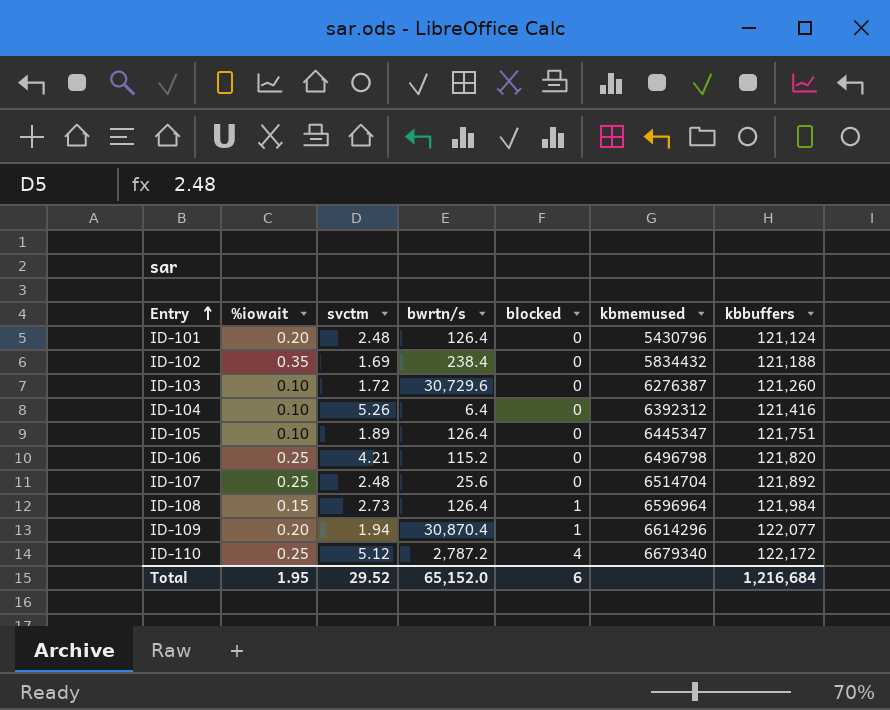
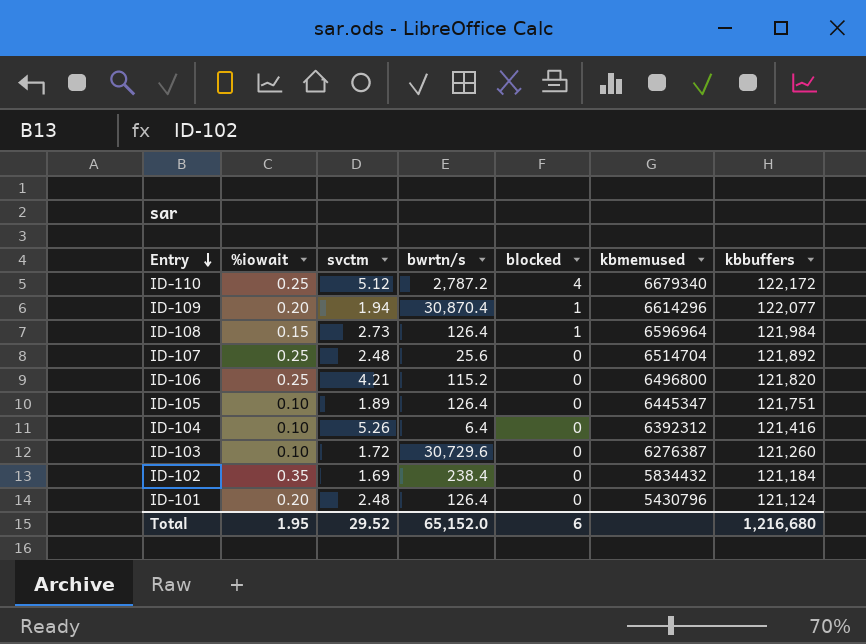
row order: Entry ascending -> Entry descending
ID-106 | kbmemused: 6496798 -> 6496800
ID-102 | kbbuffers: 121,188 -> 121,184
Total | kbbuffers: 1,216,684 -> 1,216,680

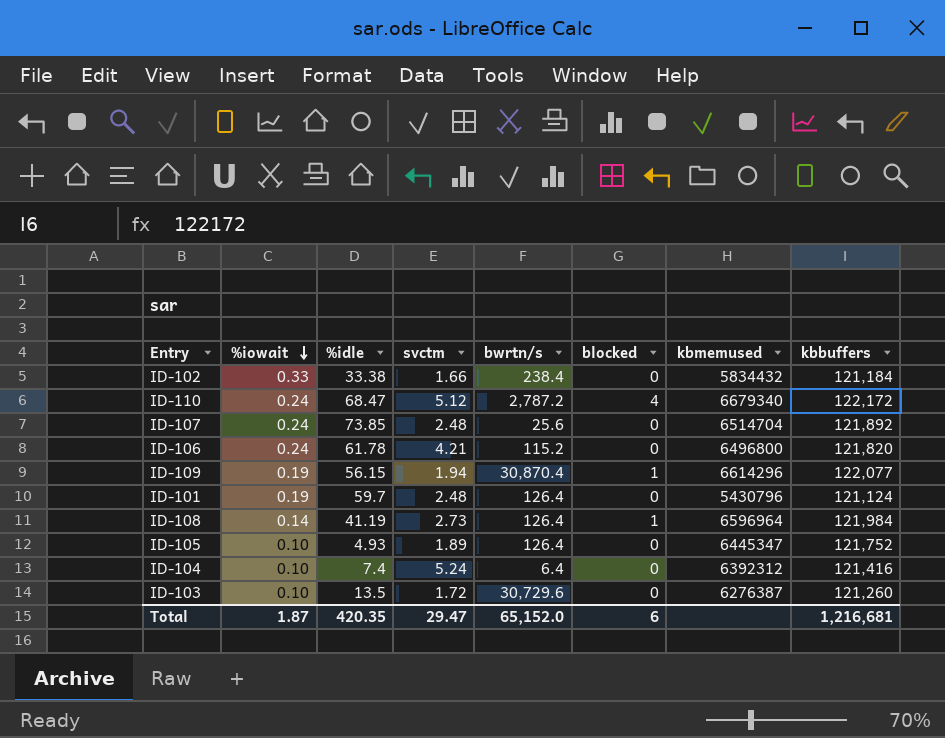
row order: Entry descending -> %iowait descending
column %idle | position: none -> 3
ID-102 | %iowait: 0.35 -> 0.33
ID-102 | svctm: 1.69 -> 1.66
ID-110 | %iowait: 0.25 -> 0.24
ID-107 | %iowait: 0.25 -> 0.24
ID-106 | %iowait: 0.25 -> 0.24
ID-109 | %iowait: 0.20 -> 0.19
ID-101 | %iowait: 0.20 -> 0.19
ID-108 | %iowait: 0.15 -> 0.14
ID-105 | kbbuffers: 121,751 -> 121,752
ID-104 | svctm: 5.26 -> 5.24
Total | %iowait: 1.95 -> 1.87
Total | svctm: 29.52 -> 29.47
Total | kbbuffers: 1,216,680 -> 1,216,681

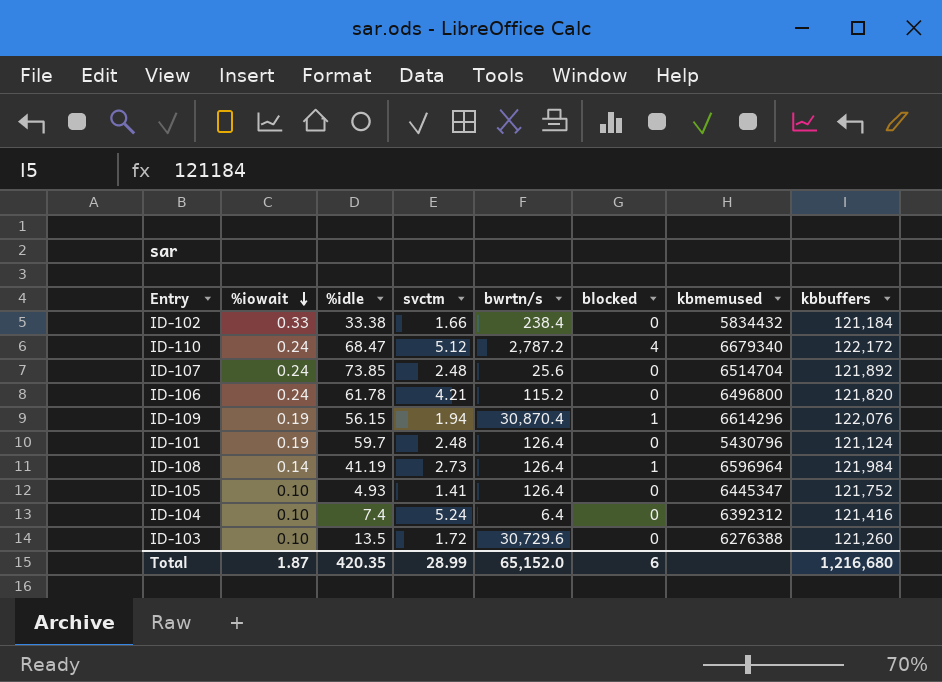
ID-109 | kbbuffers: 122,077 -> 122,076
ID-105 | svctm: 1.89 -> 1.41
ID-103 | kbmemused: 6276387 -> 6276388
Total | svctm: 29.47 -> 28.99
Total | kbbuffers: 1,216,681 -> 1,216,680

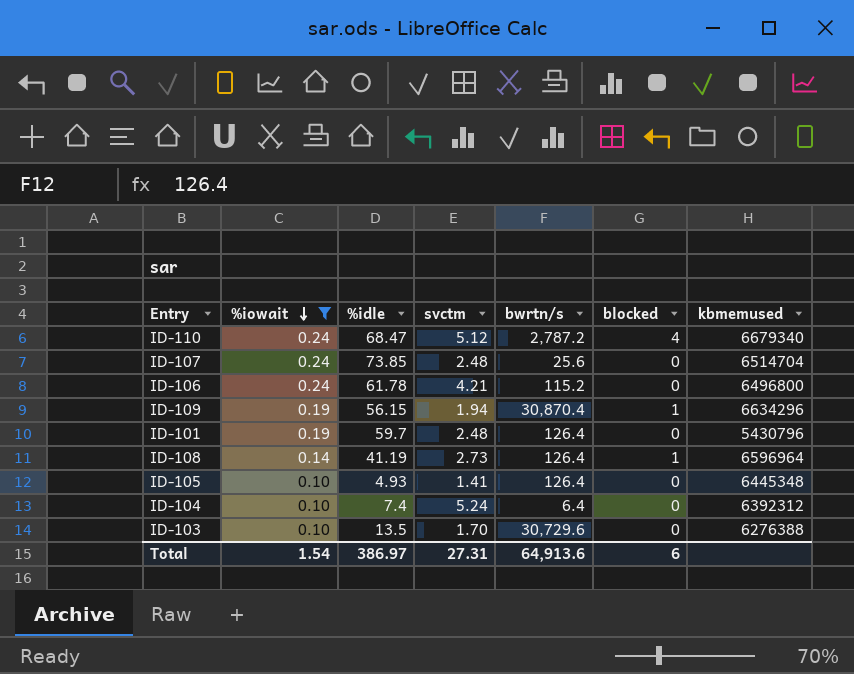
filter: none -> %iowait != 0.33
column kbbuffers | position: 8 -> none
ID-109 | kbmemused: 6614296 -> 6634296
ID-105 | kbmemused: 6445347 -> 6445348
ID-103 | svctm: 1.72 -> 1.70
Total | %iowait: 1.87 -> 1.54
Total | %idle: 420.35 -> 386.97
Total | svctm: 28.99 -> 27.31
Total | bwrtn/s: 65,152.0 -> 64,913.6

